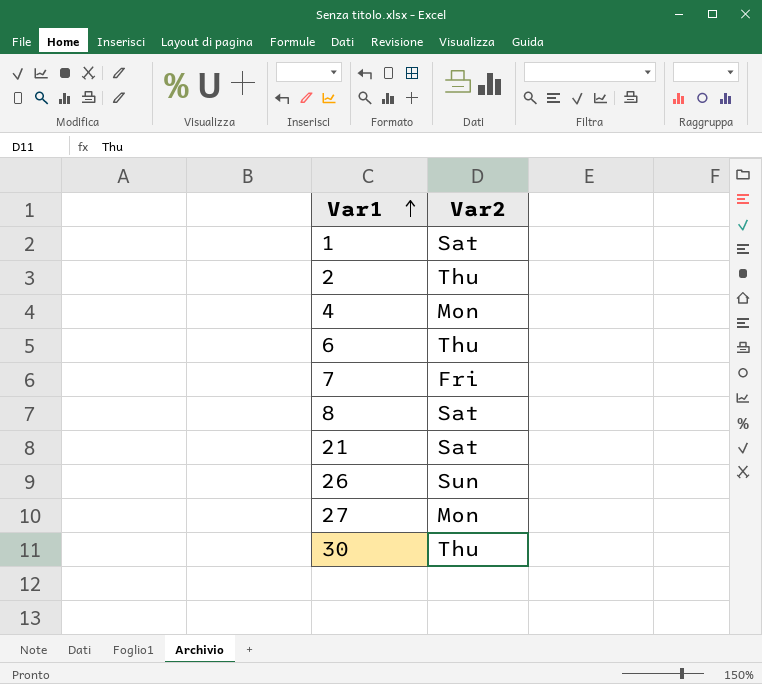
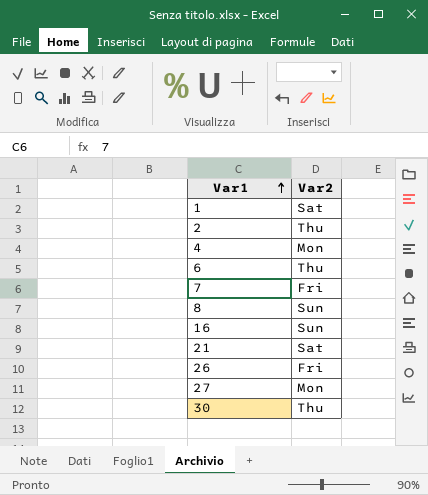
8 | Var2: Sat -> Sun
row 16: none -> Sun
26 | Var2: Sun -> Fri

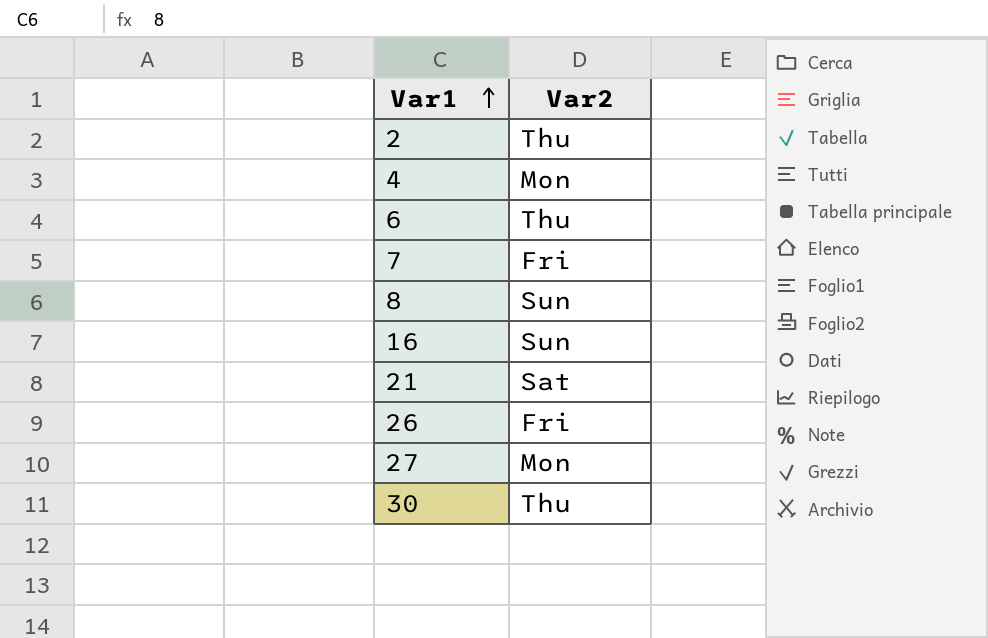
row 1: Sat -> none

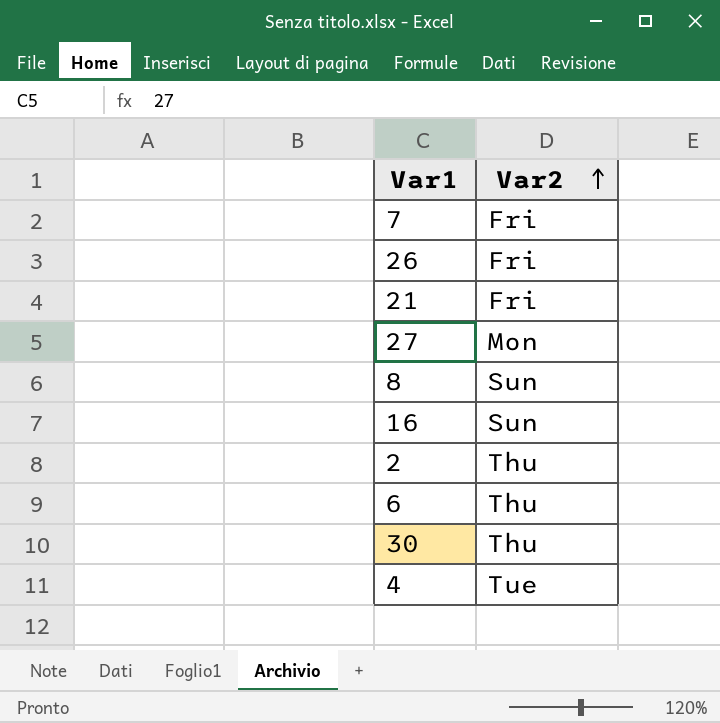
row order: Var1 ascending -> Var2 ascending
21 | Var2: Sat -> Fri
4 | Var2: Mon -> Tue

